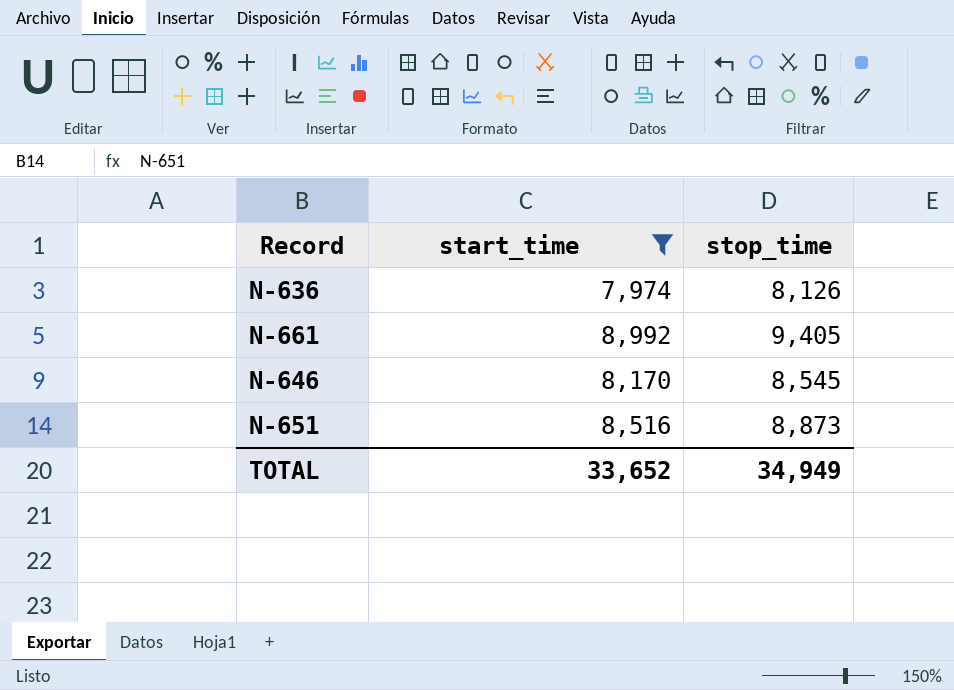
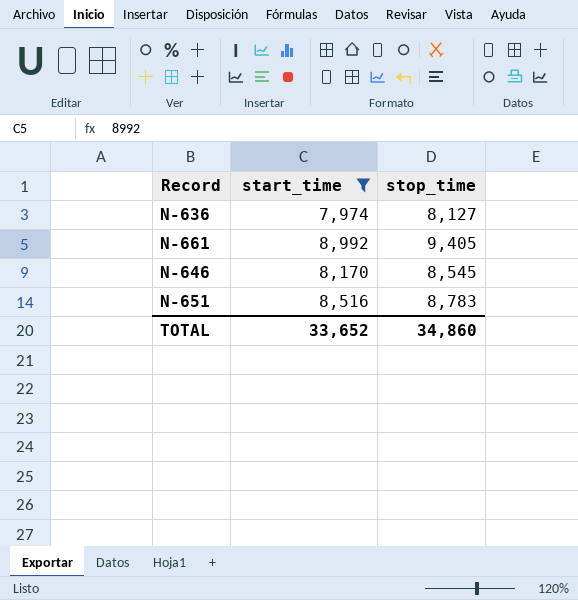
N-636 | stop_time: 8,126 -> 8,127
N-651 | stop_time: 8,873 -> 8,783
TOTAL | stop_time: 34,949 -> 34,860

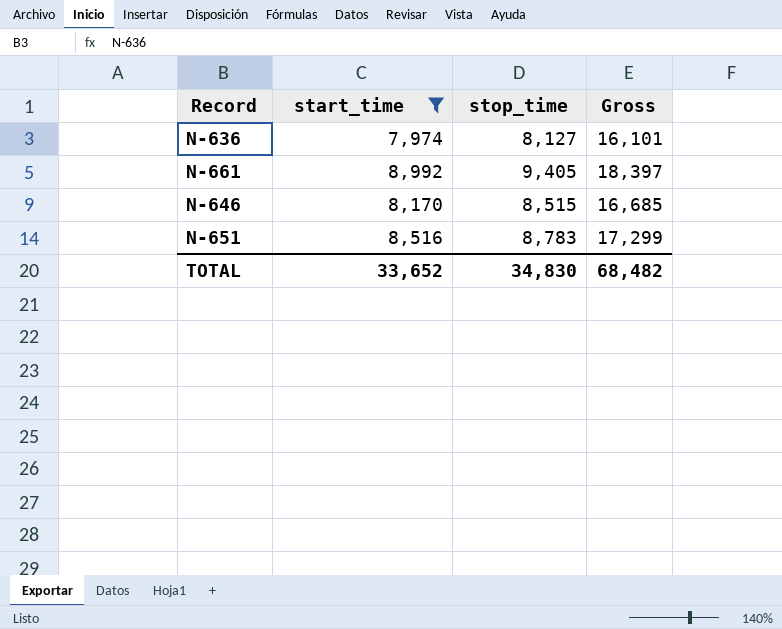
column Gross | formula: none -> [start_time] + [stop_time]
N-646 | stop_time: 8,545 -> 8,515
TOTAL | stop_time: 34,860 -> 34,830

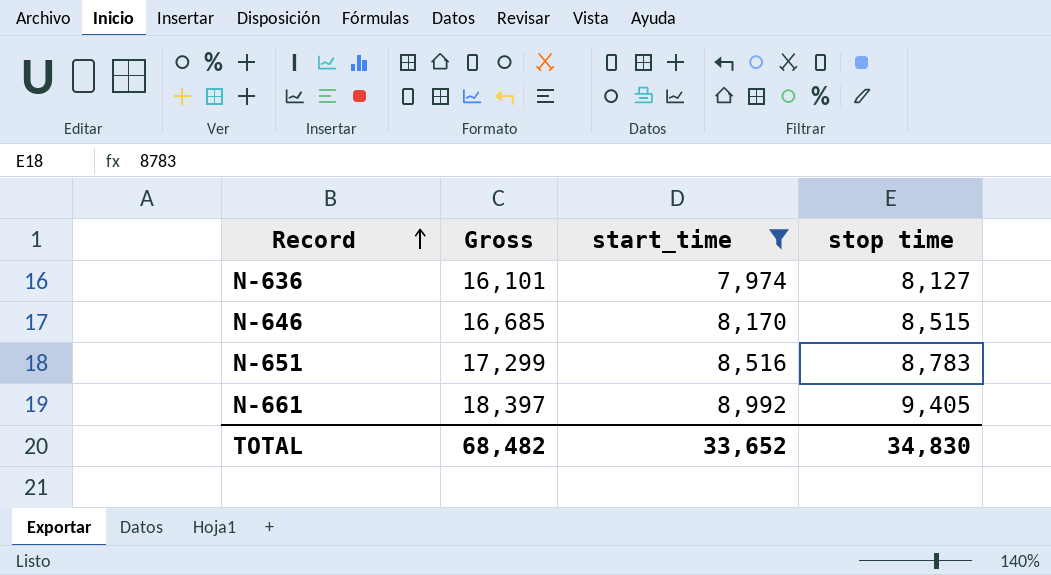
row order: none -> Record ascending
column Gross | position: 4 -> 2
column name: stop_time -> stop time

